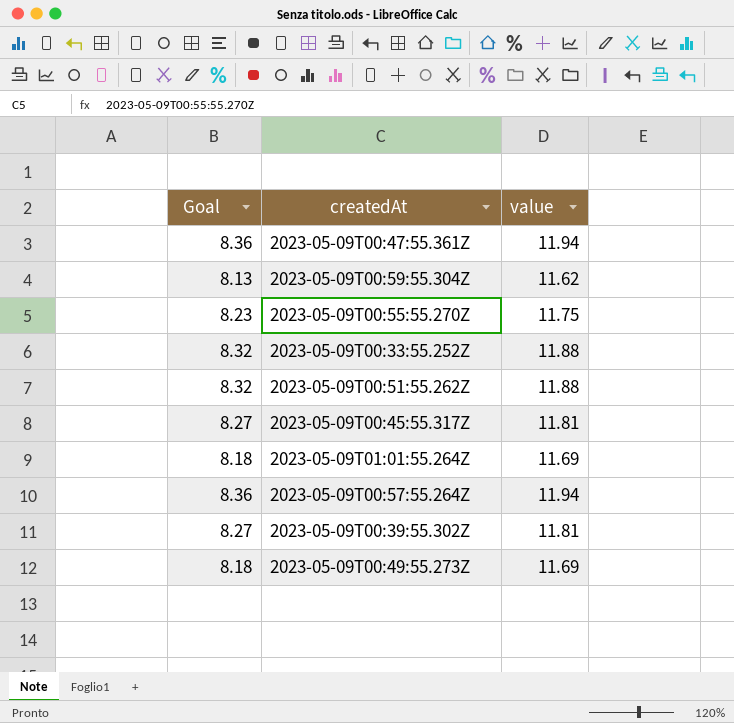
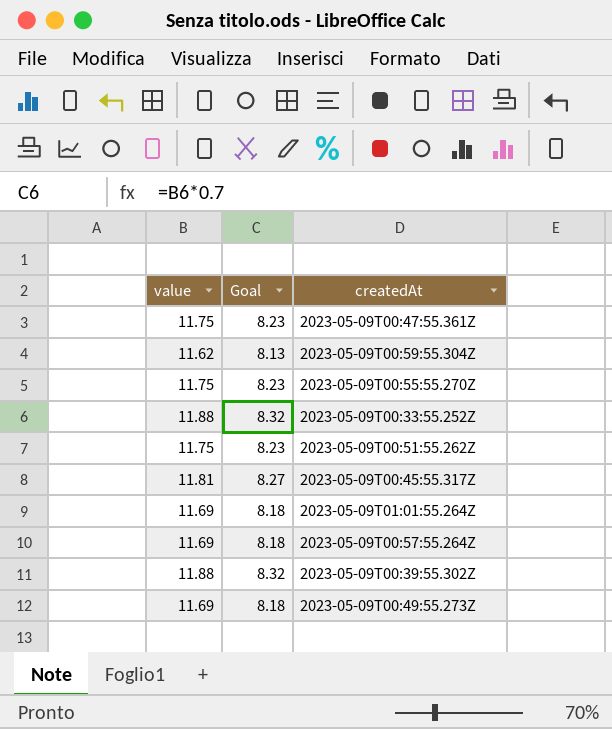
column value | position: 3 -> 1
2023-05-09T00:47:55.361Z | value: 11.94 -> 11.75
2023-05-09T00:47:55.361Z | Goal: 8.36 -> 8.23
2023-05-09T00:51:55.262Z | value: 11.88 -> 11.75
2023-05-09T00:51:55.262Z | Goal: 8.32 -> 8.23
2023-05-09T00:57:55.264Z | value: 11.94 -> 11.69
2023-05-09T00:57:55.264Z | Goal: 8.36 -> 8.18
2023-05-09T00:39:55.302Z | value: 11.81 -> 11.88
2023-05-09T00:39:55.302Z | Goal: 8.27 -> 8.32

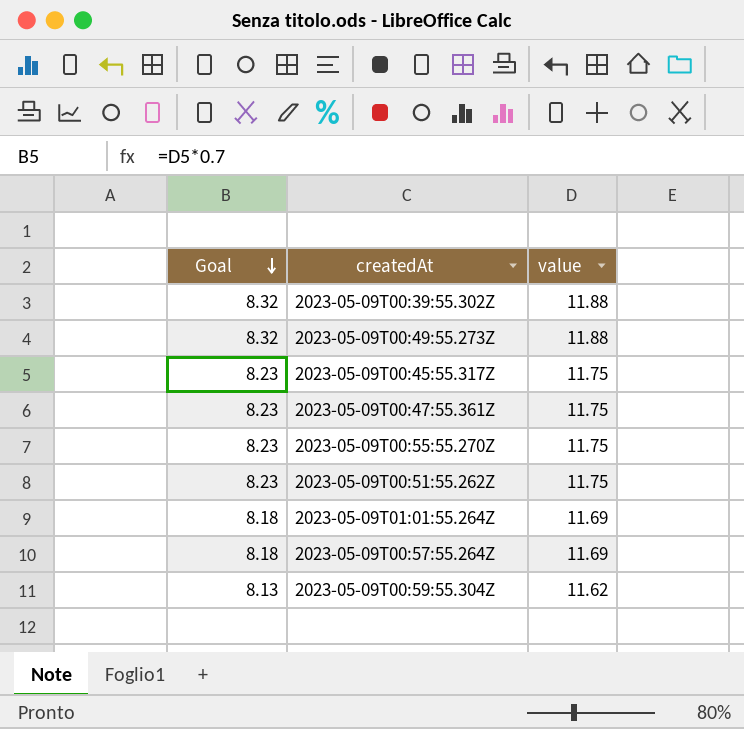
row order: none -> Goal descending
column value | position: 1 -> 3
row 2023-05-09T00:33:55.252Z: 11.88 | 8.32 -> none
2023-05-09T00:49:55.273Z | Goal: 8.18 -> 8.32
2023-05-09T00:49:55.273Z | value: 11.69 -> 11.88
2023-05-09T00:45:55.317Z | Goal: 8.27 -> 8.23
2023-05-09T00:45:55.317Z | value: 11.81 -> 11.75

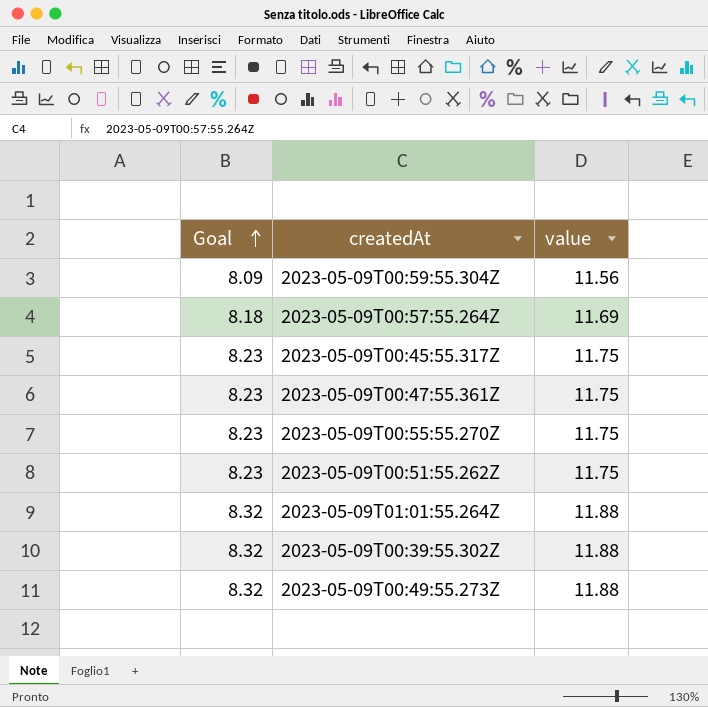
row order: Goal descending -> Goal ascending
2023-05-09T00:59:55.304Z | Goal: 8.13 -> 8.09
2023-05-09T00:59:55.304Z | value: 11.62 -> 11.56
2023-05-09T01:01:55.264Z | Goal: 8.18 -> 8.32
2023-05-09T01:01:55.264Z | value: 11.69 -> 11.88

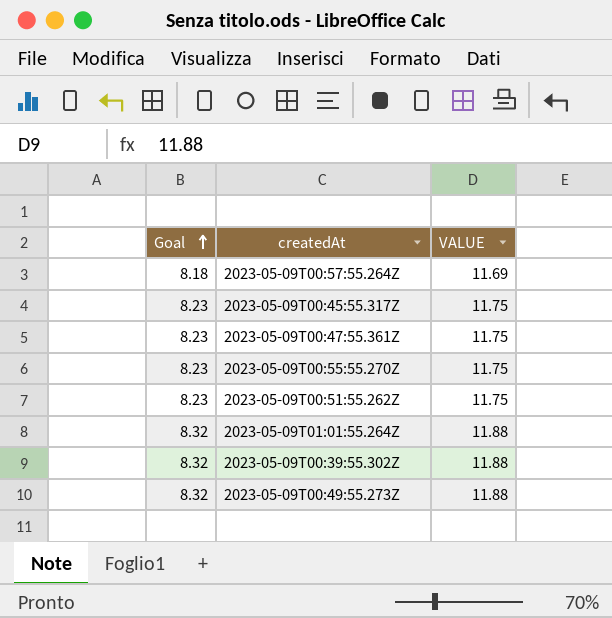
column name: value -> VALUE
row 2023-05-09T00:59:55.304Z: 8.09 | 11.56 -> none

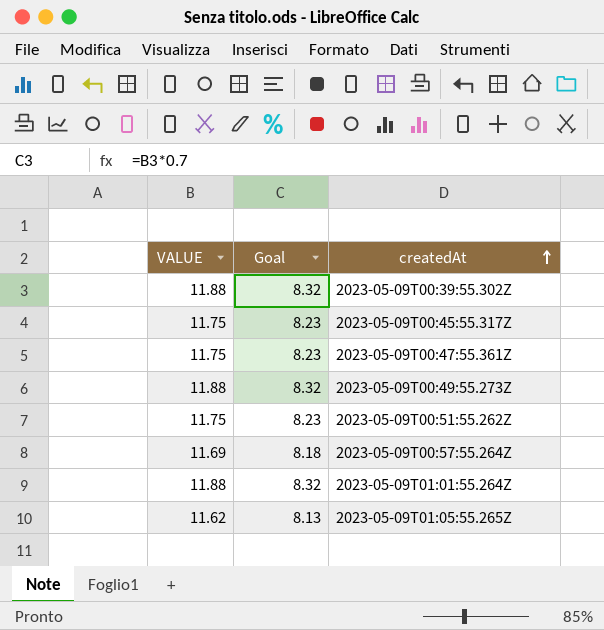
row order: Goal ascending -> createdAt ascending
column VALUE | position: 3 -> 1
row 2023-05-09T00:55:55.270Z: 8.23 | 11.75 -> none
row 2023-05-09T01:05:55.265Z: none -> 11.62 | 8.13

